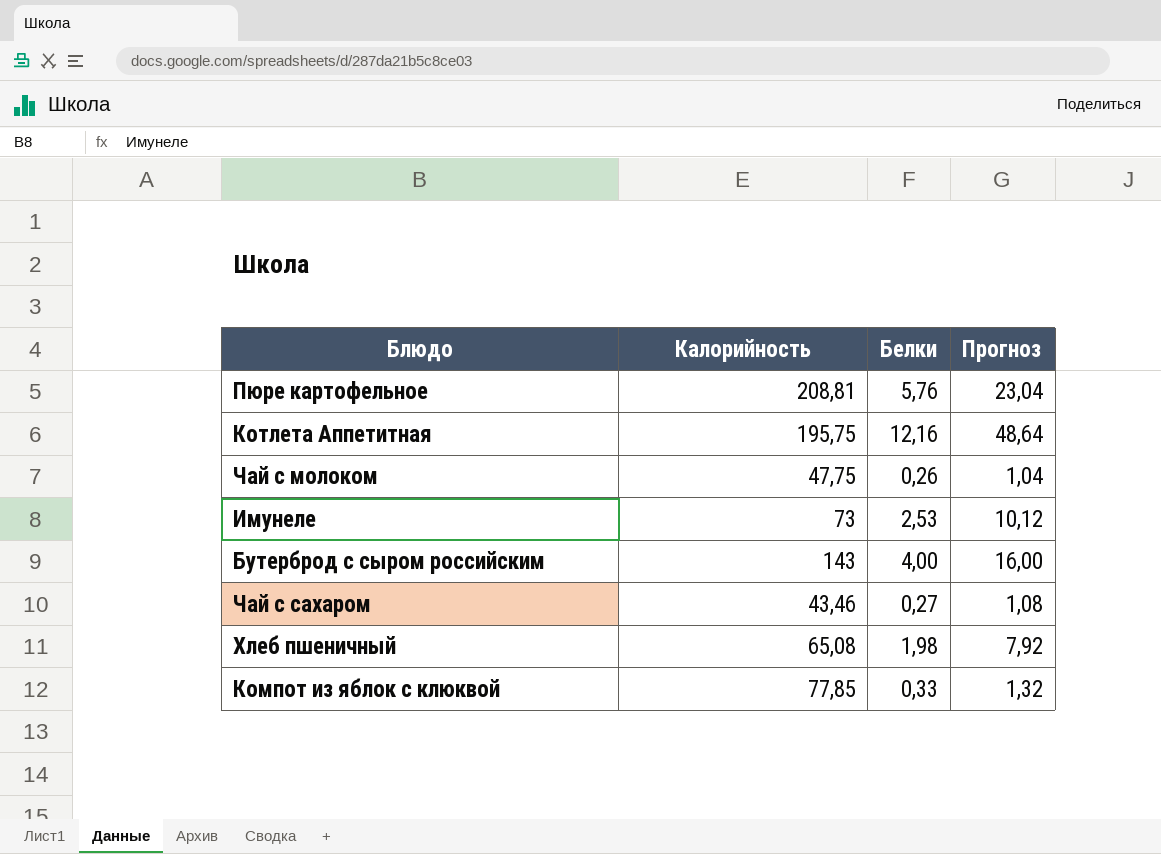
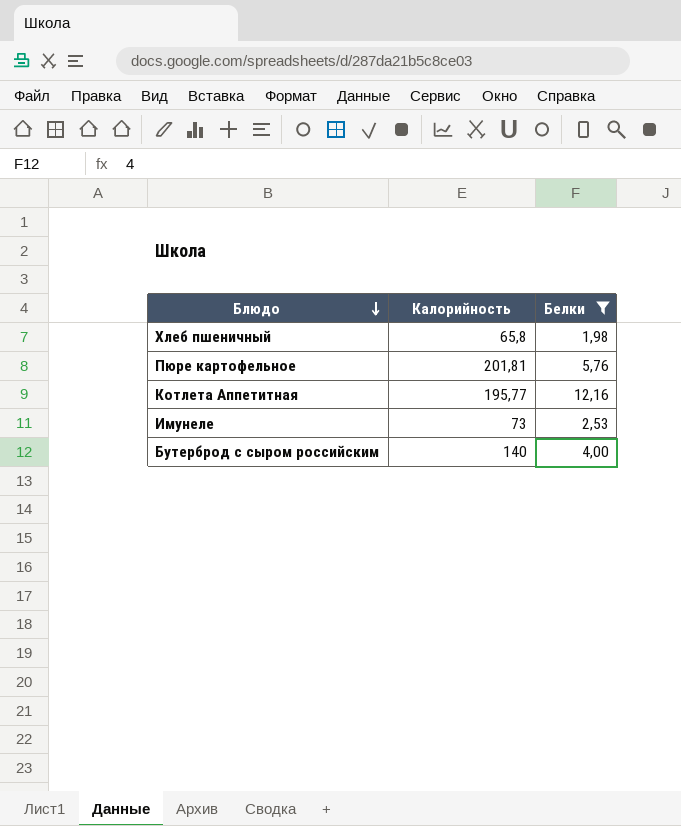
filter: none -> Белки >= 1,98
row order: none -> Блюдо descending
column Прогноз | formula: [Белки] * 4 -> none
Хлеб пшеничный | Калорийность: 65,08 -> 65,8
Пюре картофельное | Калорийность: 208,81 -> 201,81
Котлета Аппетитная | Калорийность: 195,75 -> 195,77
Бутерброд с сыром российским | Калорийность: 143 -> 140

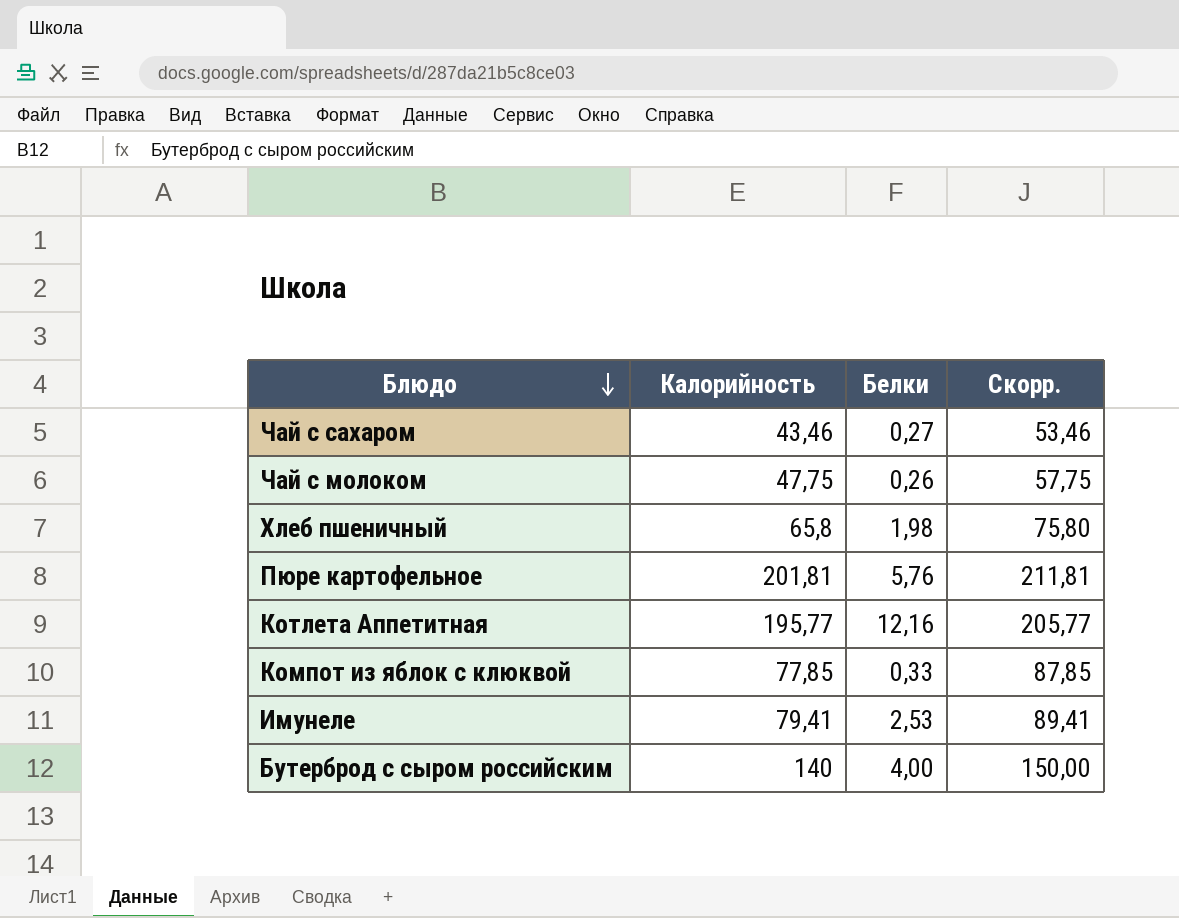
filter: Белки >= 1,98 -> none
column Скорр. | formula: none -> [Калорийность] + 10
Имунеле | Калорийность: 73 -> 79,41

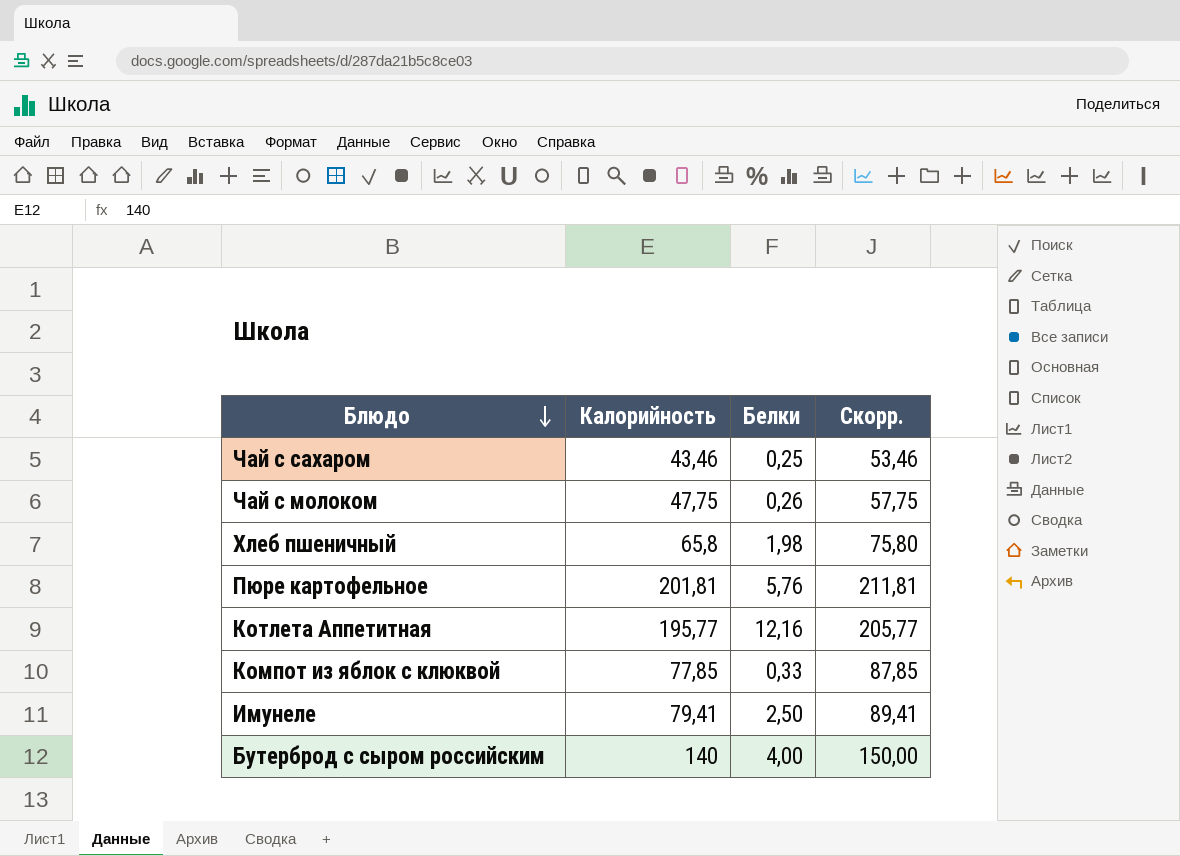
Чай с сахаром | Белки: 0,27 -> 0,25
Имунеле | Белки: 2,53 -> 2,50

